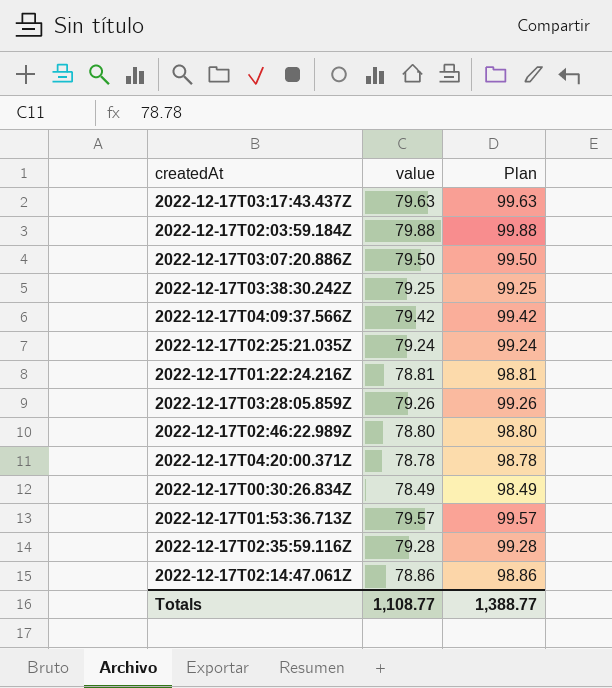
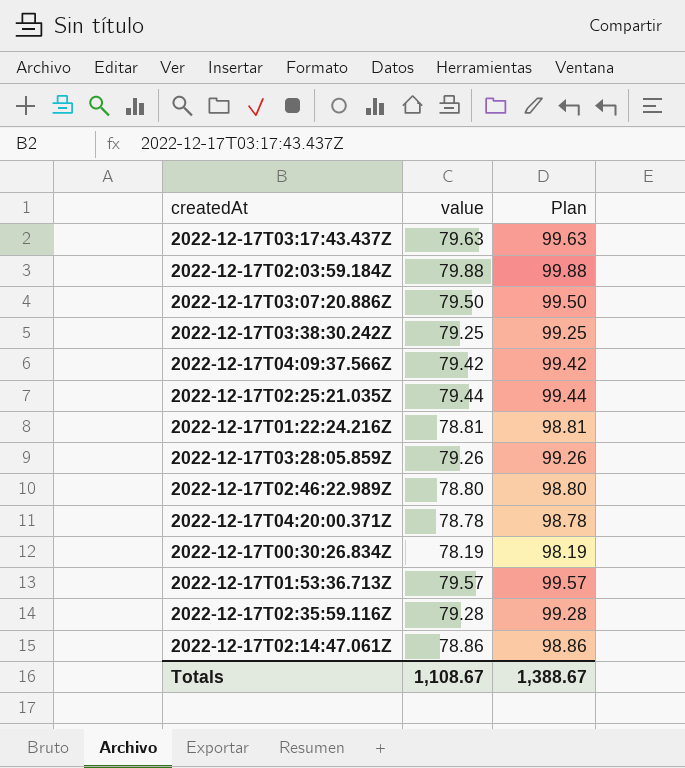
2022-12-17T02:25:21.035Z | value: 79.24 -> 79.44
2022-12-17T02:25:21.035Z | Plan: 99.24 -> 99.44
2022-12-17T00:30:26.834Z | value: 78.49 -> 78.19
2022-12-17T00:30:26.834Z | Plan: 98.49 -> 98.19
Totals | value: 1,108.77 -> 1,108.67
Totals | Plan: 1,388.77 -> 1,388.67

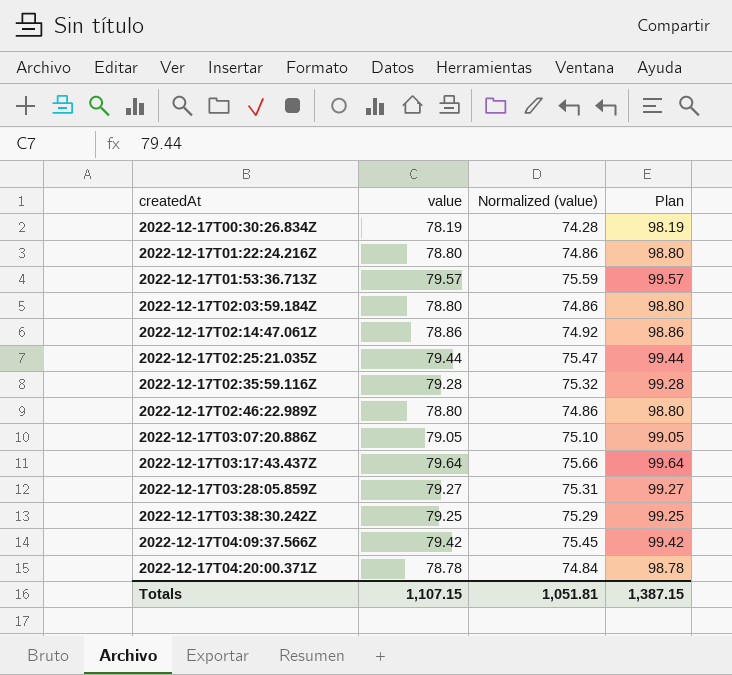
row order: none -> createdAt ascending
column Normalized (value) | formula: none -> [value] * 0.95
2022-12-17T01:22:24.216Z | value: 78.81 -> 78.80
2022-12-17T01:22:24.216Z | Plan: 98.81 -> 98.80
2022-12-17T02:03:59.184Z | value: 79.88 -> 78.80
2022-12-17T02:03:59.184Z | Plan: 99.88 -> 98.80
2022-12-17T03:07:20.886Z | value: 79.50 -> 79.05
2022-12-17T03:07:20.886Z | Plan: 99.50 -> 99.05
2022-12-17T03:17:43.437Z | value: 79.63 -> 79.64
2022-12-17T03:17:43.437Z | Plan: 99.63 -> 99.64
2022-12-17T03:28:05.859Z | value: 79.26 -> 79.27
2022-12-17T03:28:05.859Z | Plan: 99.26 -> 99.27
Totals | value: 1,108.67 -> 1,107.15
Totals | Plan: 1,388.67 -> 1,387.15

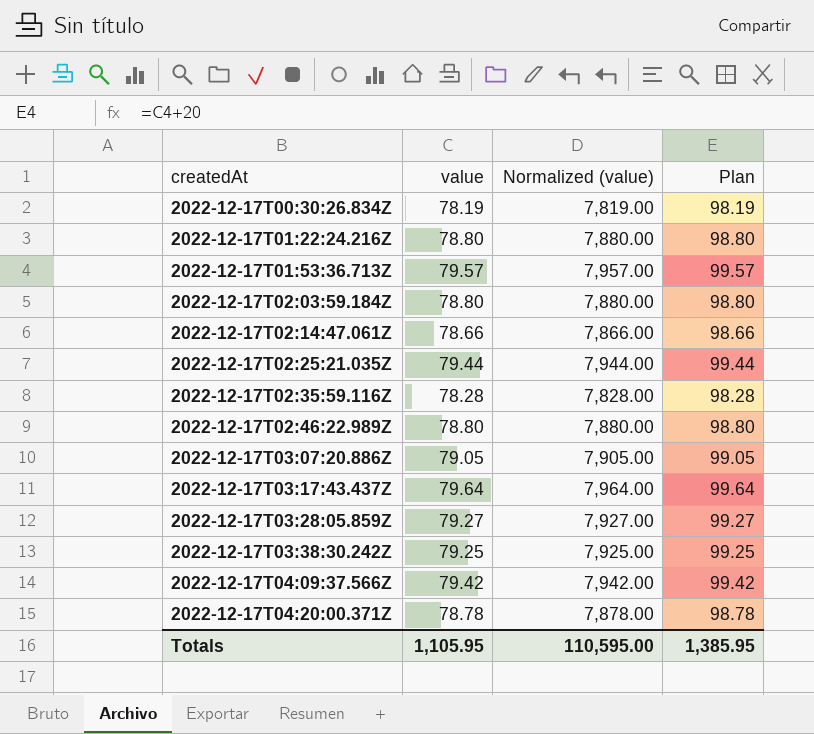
column Normalized (value) | formula: [value] * 0.95 -> [value] * 100
2022-12-17T02:14:47.061Z | value: 78.86 -> 78.66
2022-12-17T02:14:47.061Z | Plan: 98.86 -> 98.66
2022-12-17T02:35:59.116Z | value: 79.28 -> 78.28
2022-12-17T02:35:59.116Z | Plan: 99.28 -> 98.28
Totals | value: 1,107.15 -> 1,105.95
Totals | Normalized (value): 1,051.81 -> 110,595.00
Totals | Plan: 1,387.15 -> 1,385.95

